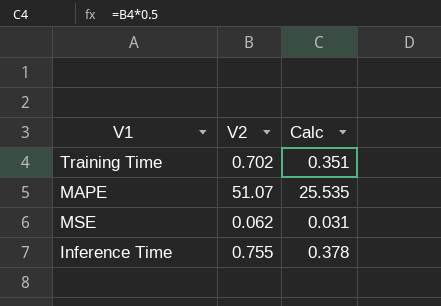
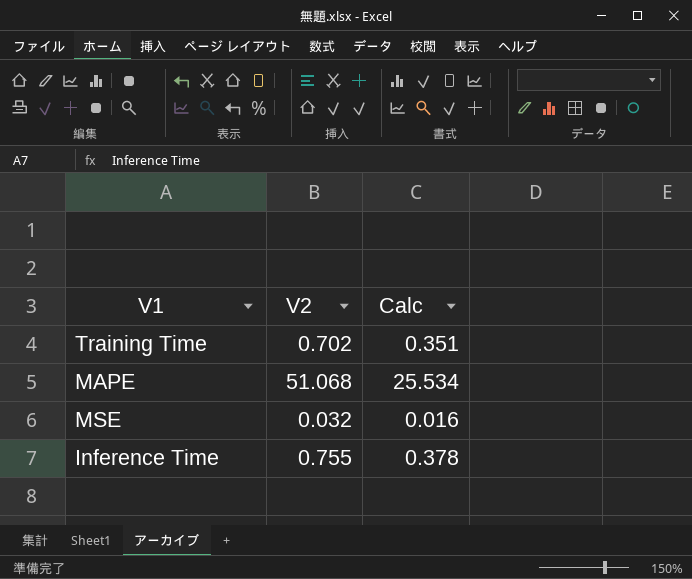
MAPE | V2: 51.07 -> 51.068
MAPE | Calc: 25.535 -> 25.534
MSE | V2: 0.062 -> 0.032
MSE | Calc: 0.031 -> 0.016

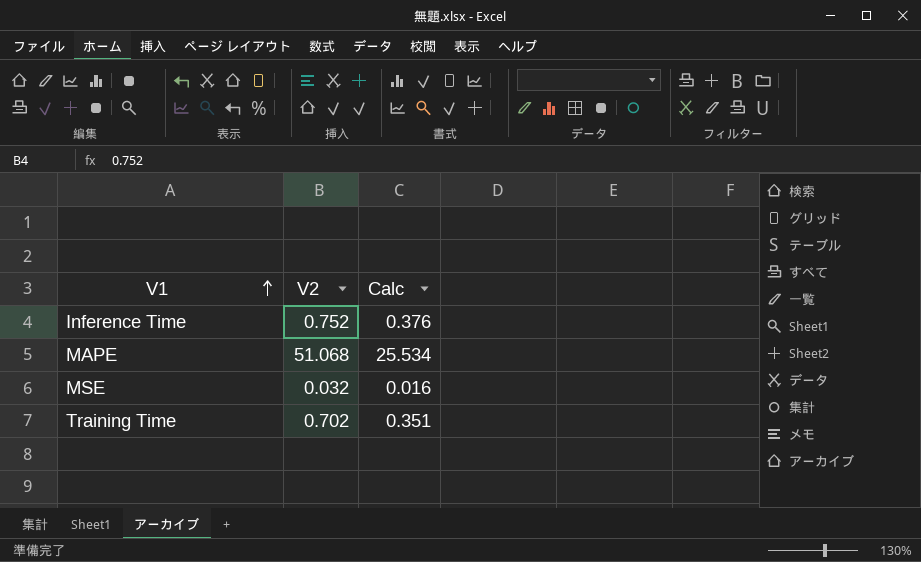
row order: none -> V1 ascending
Inference Time | V2: 0.755 -> 0.752
Inference Time | Calc: 0.378 -> 0.376

